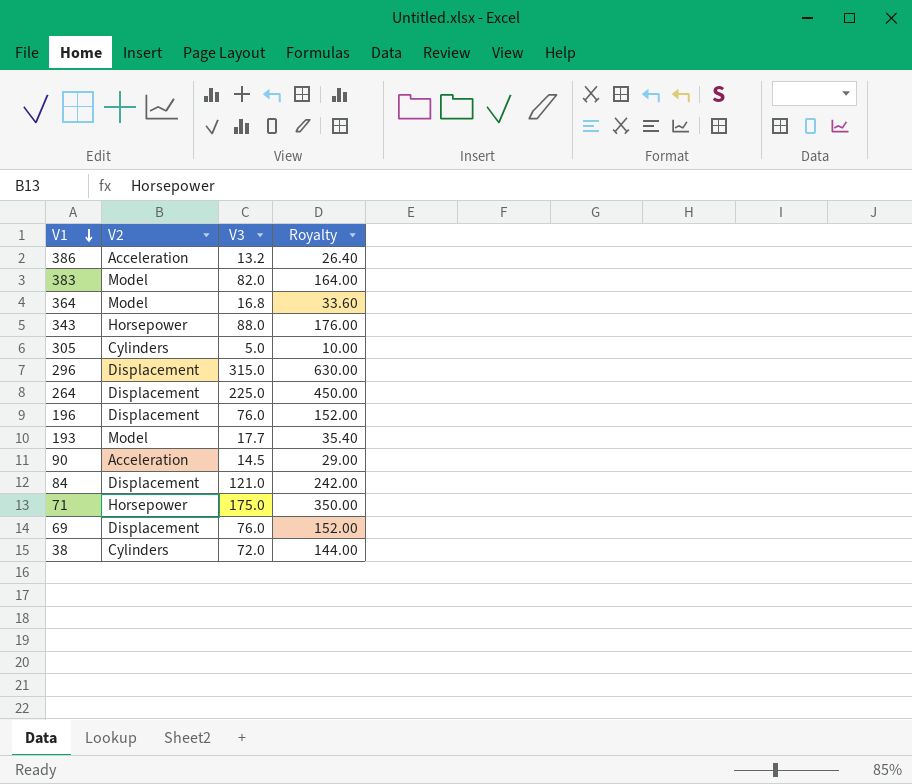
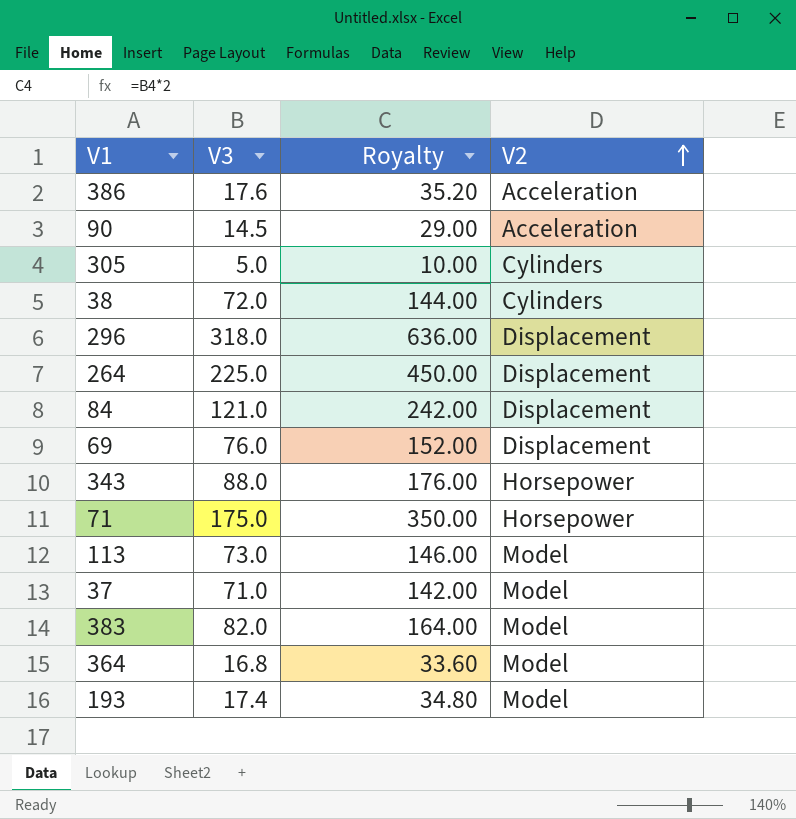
row order: V1 descending -> V2 ascending
column V2 | position: 2 -> 4
row 196: Displacement | 76.0 | 152.00 -> none
386 | V3: 13.2 -> 17.6
386 | Royalty: 26.40 -> 35.20
296 | V3: 315.0 -> 318.0
296 | Royalty: 630.00 -> 636.00
row 113: none -> 73.0 | 146.00 | Model
row 37: none -> 71.0 | 142.00 | Model
193 | V3: 17.7 -> 17.4
193 | Royalty: 35.40 -> 34.80

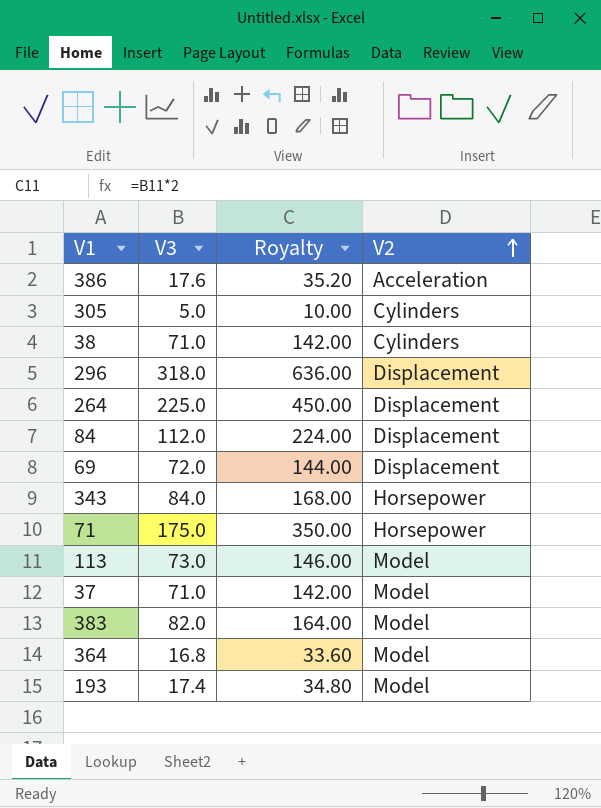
row 90: 14.5 | 29.00 | Acceleration -> none
38 | V3: 72.0 -> 71.0
38 | Royalty: 144.00 -> 142.00
84 | V3: 121.0 -> 112.0
84 | Royalty: 242.00 -> 224.00
69 | V3: 76.0 -> 72.0
69 | Royalty: 152.00 -> 144.00
343 | V3: 88.0 -> 84.0
343 | Royalty: 176.00 -> 168.00

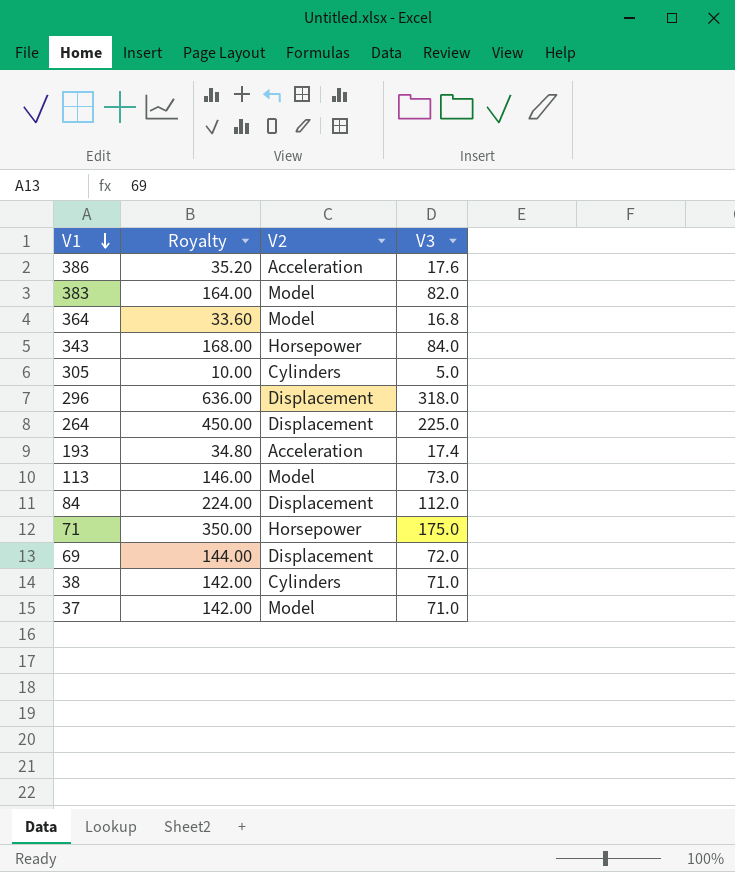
row order: V2 ascending -> V1 descending
column V3 | position: 2 -> 4
193 | V2: Model -> Acceleration

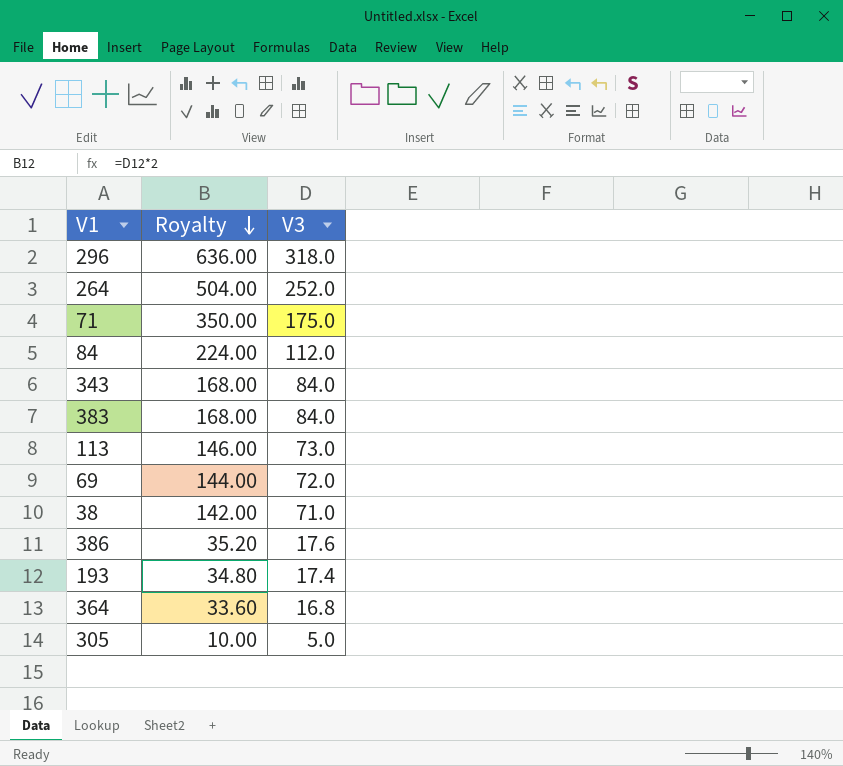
row order: V1 descending -> Royalty descending
column V2 | position: 3 -> none
row 37: 142.00 | Model | 71.0 -> none
264 | Royalty: 450.00 -> 504.00
264 | V3: 225.0 -> 252.0
383 | Royalty: 164.00 -> 168.00
383 | V3: 82.0 -> 84.0

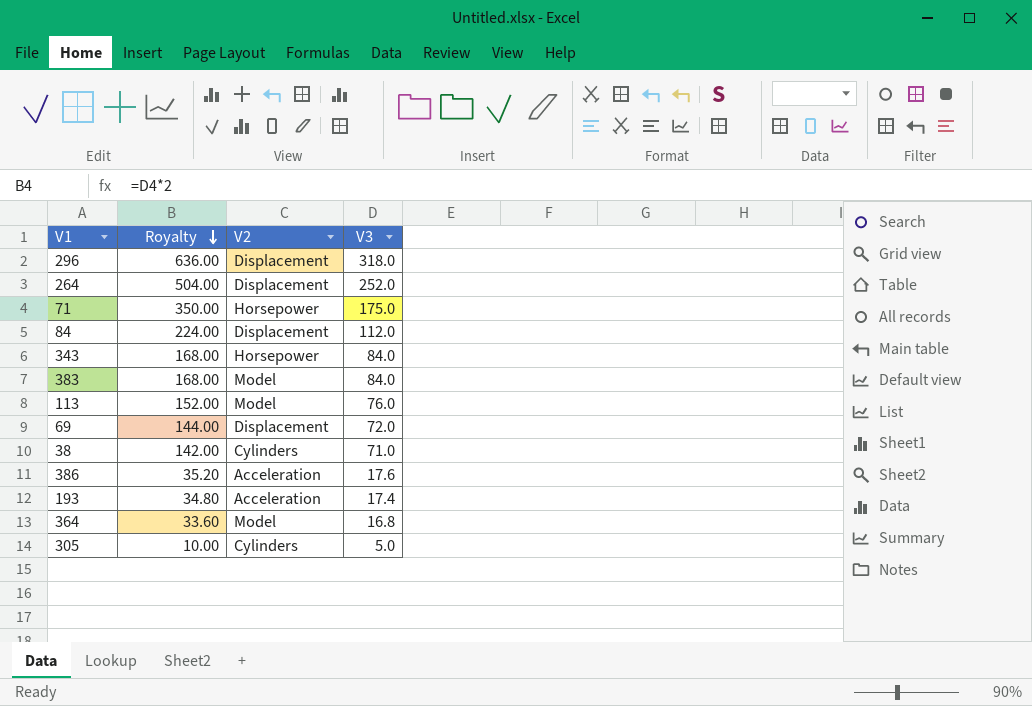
column V2 | position: none -> 3
113 | Royalty: 146.00 -> 152.00
113 | V3: 73.0 -> 76.0

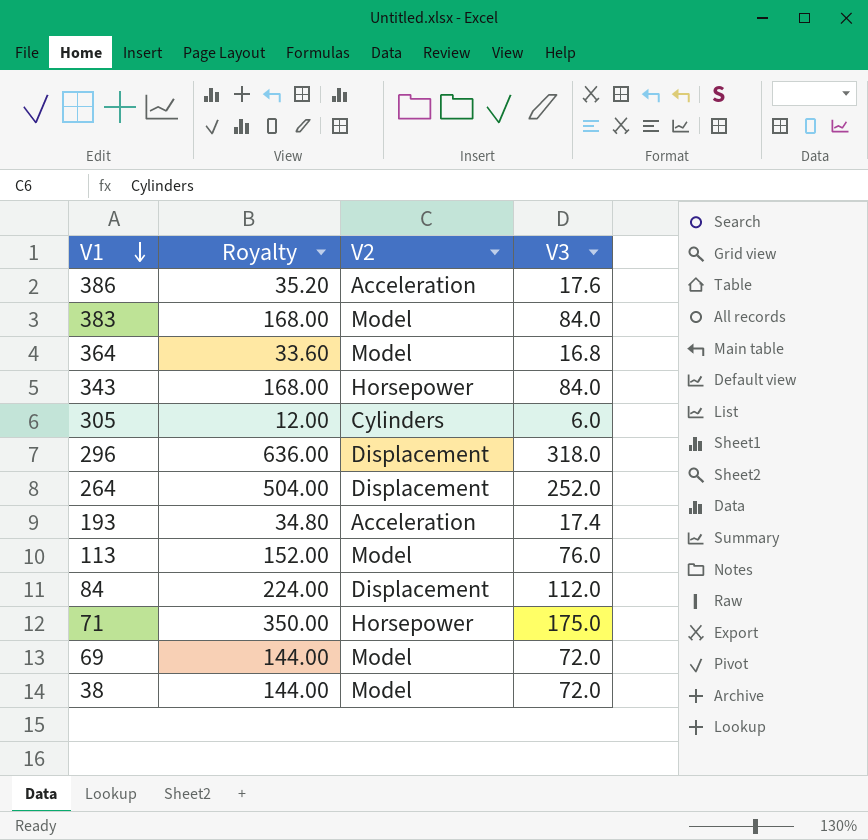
row order: Royalty descending -> V1 descending
305 | Royalty: 10.00 -> 12.00
305 | V3: 5.0 -> 6.0
69 | V2: Displacement -> Model
38 | Royalty: 142.00 -> 144.00
38 | V2: Cylinders -> Model
38 | V3: 71.0 -> 72.0

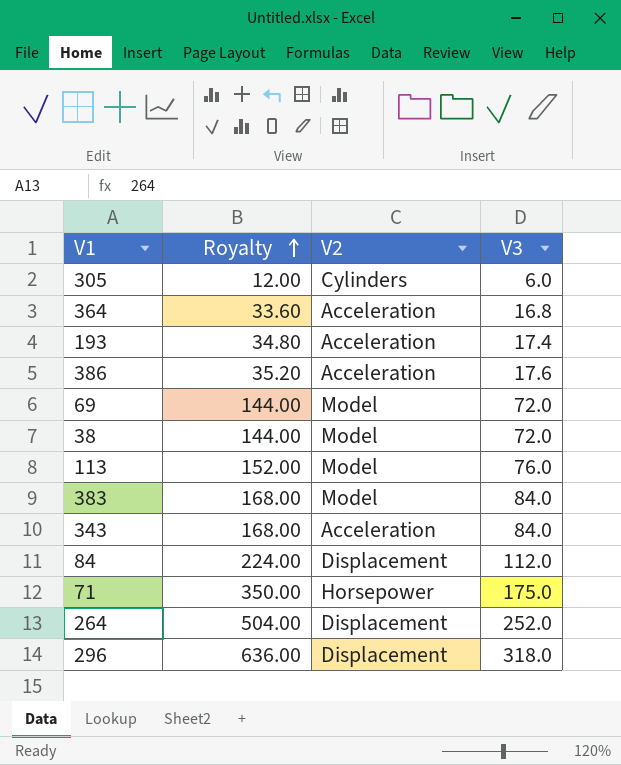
row order: V1 descending -> Royalty ascending
364 | V2: Model -> Acceleration
343 | V2: Horsepower -> Acceleration

